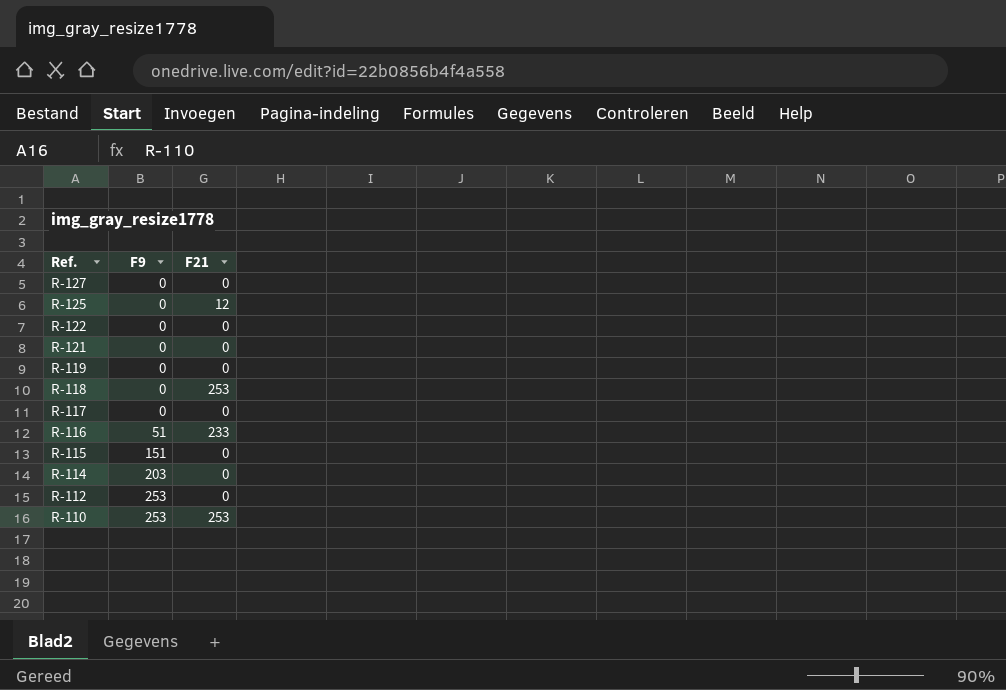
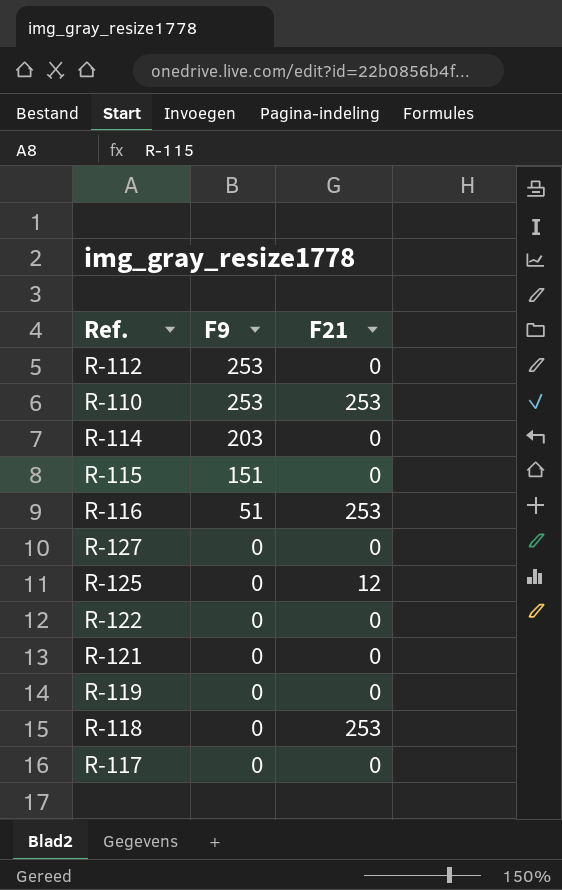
row order: Ref. descending -> F9 descending
R-116 | F21: 233 -> 253

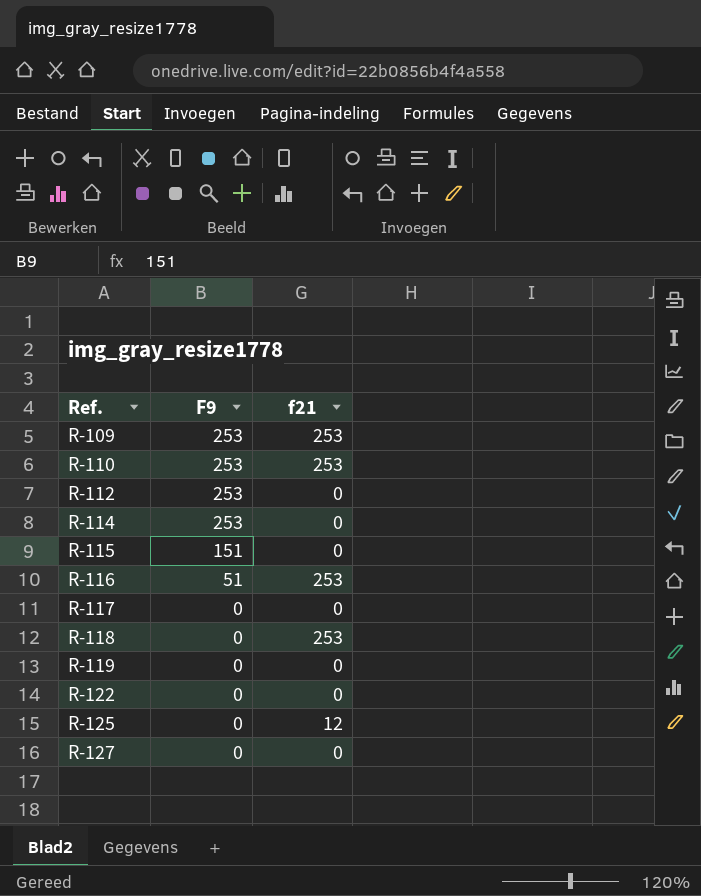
row order: F9 descending -> Ref. ascending
column name: F21 -> f21
row R-121: 0 | 0 -> none
row R-109: none -> 253 | 253
R-114 | F9: 203 -> 253

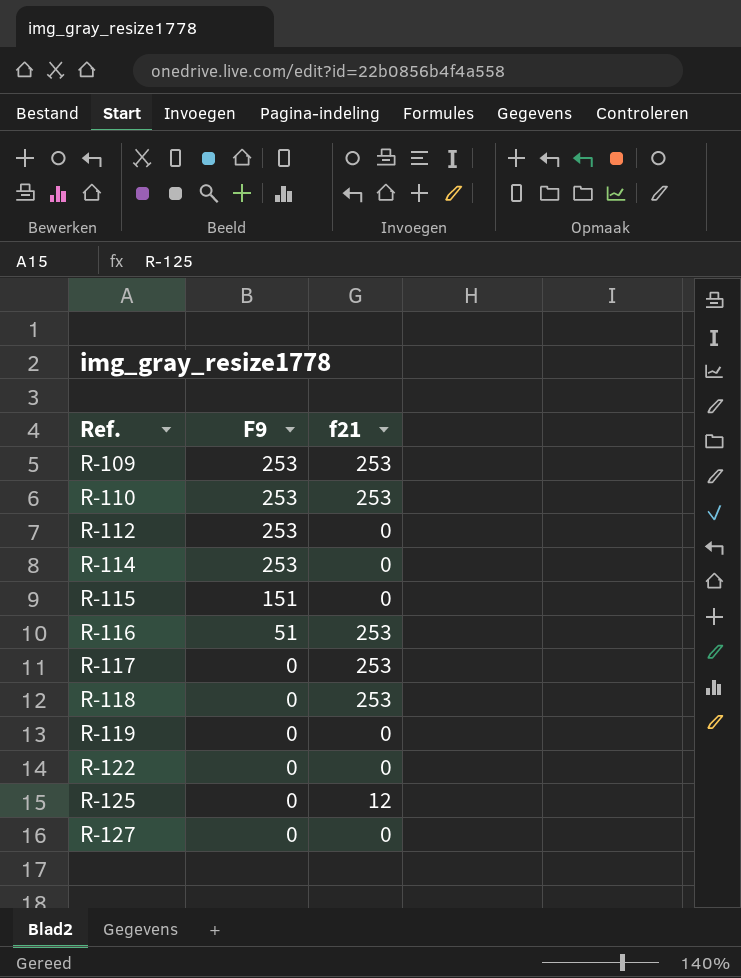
R-117 | f21: 0 -> 253

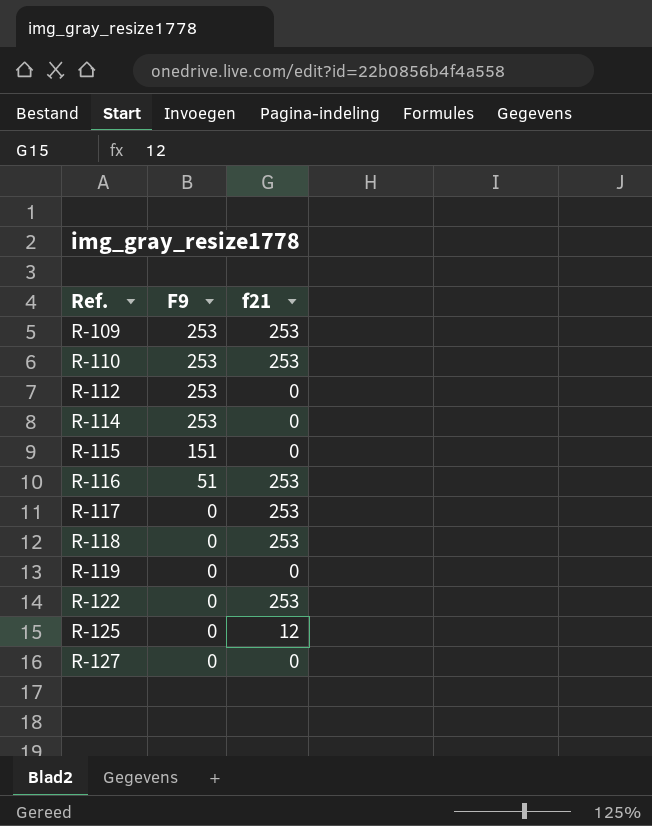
R-122 | f21: 0 -> 253

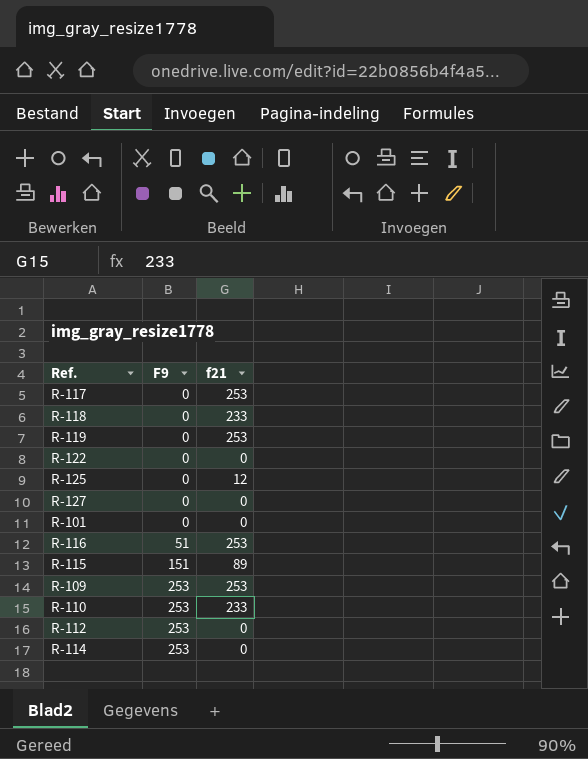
row order: Ref. ascending -> F9 ascending
R-118 | f21: 253 -> 233
R-119 | f21: 0 -> 253
R-122 | f21: 253 -> 0
row R-101: none -> 0 | 0
R-115 | f21: 0 -> 89
R-110 | f21: 253 -> 233

